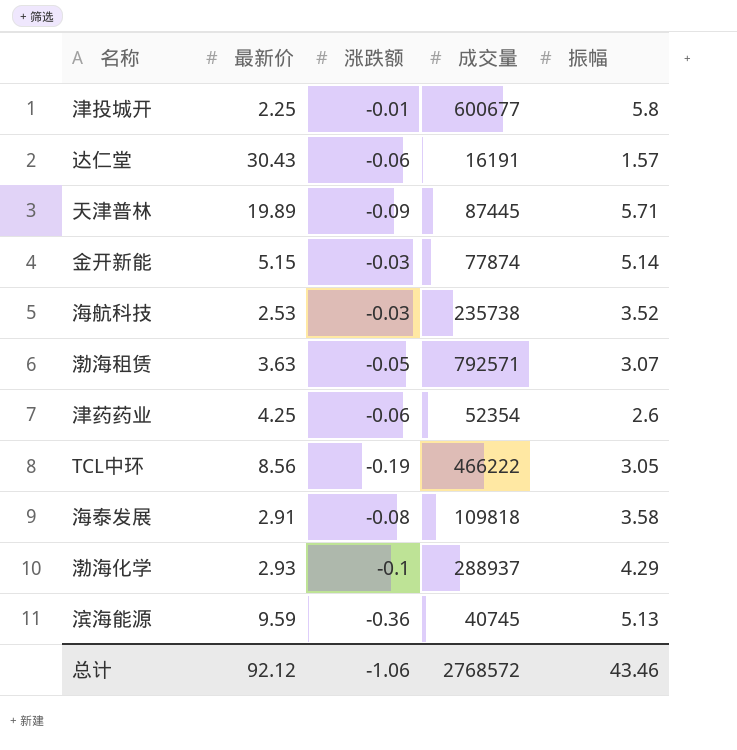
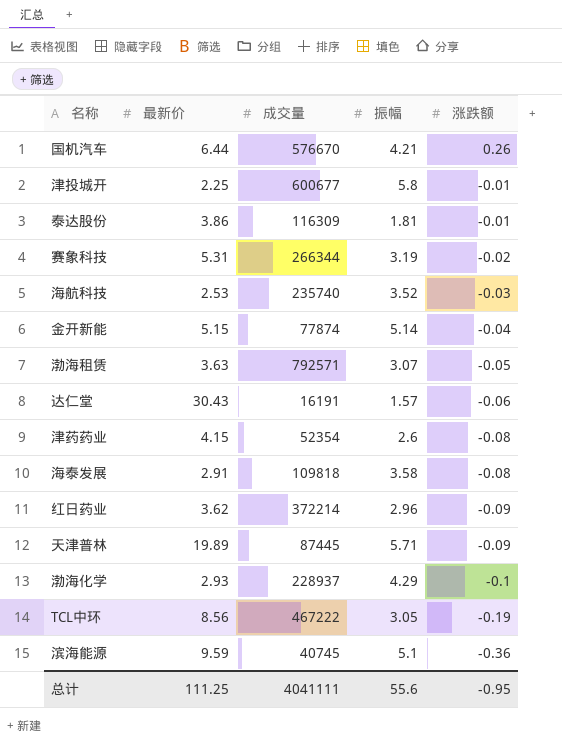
row order: none -> 涨跌额 descending
column 涨跌额 | position: 3 -> 5
row 国机汽车: none -> 6.44 | 576670 | 4.21 | 0.26
row 泰达股份: none -> 3.86 | 116309 | 1.81 | -0.01
row 赛象科技: none -> 5.31 | 266344 | 3.19 | -0.02
海航科技 | 成交量: 235738 -> 235740
金开新能 | 涨跌额: -0.03 -> -0.04
津药药业 | 最新价: 4.25 -> 4.15
津药药业 | 涨跌额: -0.06 -> -0.08
row 红日药业: none -> 3.62 | 372214 | 2.96 | -0.09
渤海化学 | 成交量: 288937 -> 228937
TCL中环 | 成交量: 466222 -> 467222
滨海能源 | 振幅: 5.13 -> 5.1
总计 | 最新价: 92.12 -> 111.25
总计 | 成交量: 2768572 -> 4041111
总计 | 振幅: 43.46 -> 55.6
总计 | 涨跌额: -1.06 -> -0.95

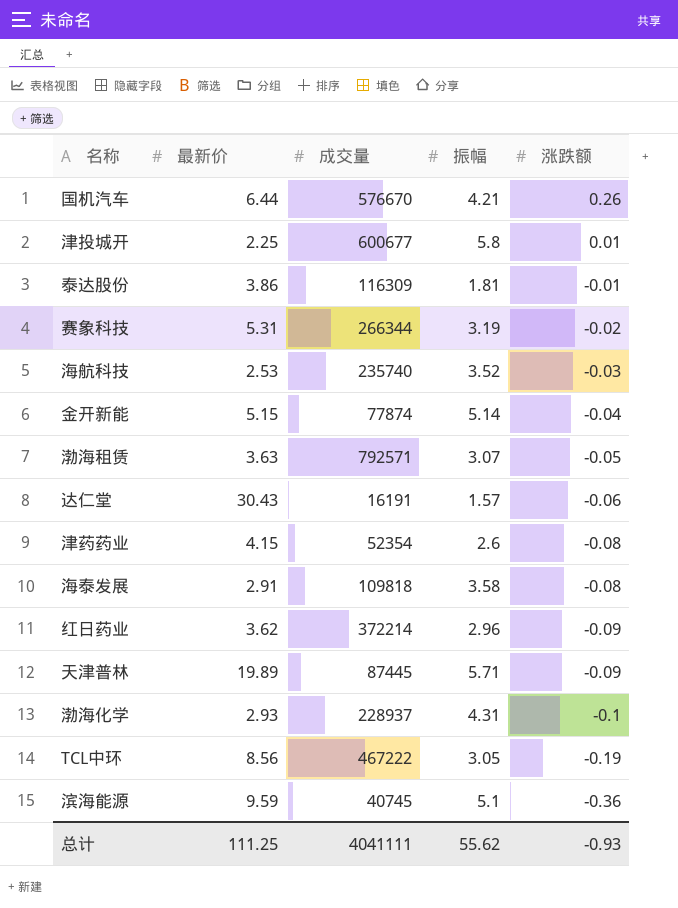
津投城开 | 涨跌额: -0.01 -> 0.01
渤海化学 | 振幅: 4.29 -> 4.31
总计 | 振幅: 55.6 -> 55.62
总计 | 涨跌额: -0.95 -> -0.93

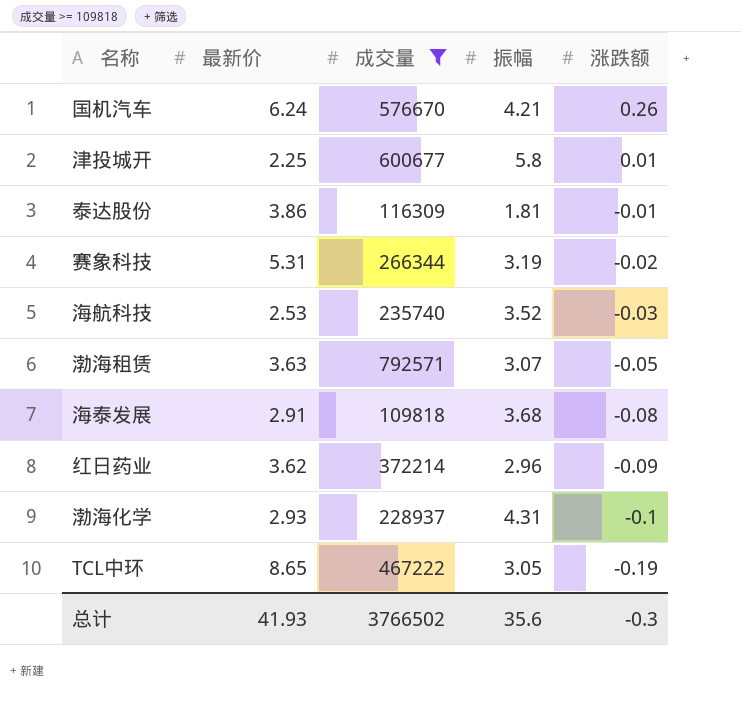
filter: none -> 成交量 >= 109818
国机汽车 | 最新价: 6.44 -> 6.24
海泰发展 | 振幅: 3.58 -> 3.68
TCL中环 | 最新价: 8.56 -> 8.65
总计 | 最新价: 111.25 -> 41.93
总计 | 成交量: 4041111 -> 3766502
总计 | 振幅: 55.62 -> 35.6
总计 | 涨跌额: -0.93 -> -0.3

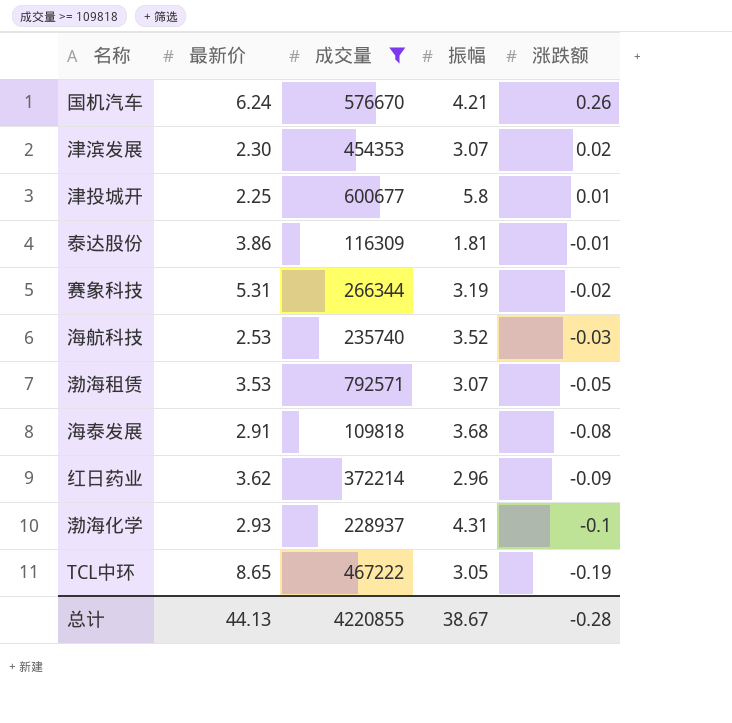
row 津滨发展: none -> 2.30 | 454353 | 3.07 | 0.02
渤海租赁 | 最新价: 3.63 -> 3.53
总计 | 最新价: 41.93 -> 44.13
总计 | 成交量: 3766502 -> 4220855
总计 | 振幅: 35.6 -> 38.67
总计 | 涨跌额: -0.3 -> -0.28

